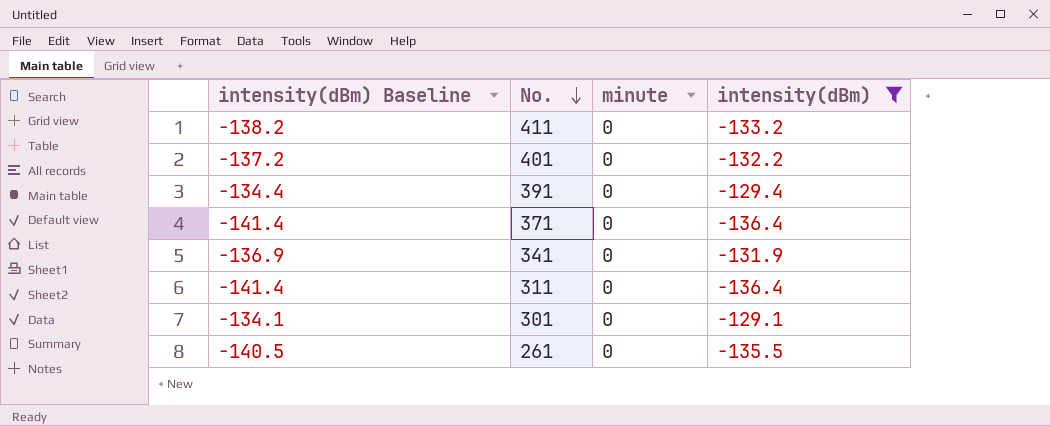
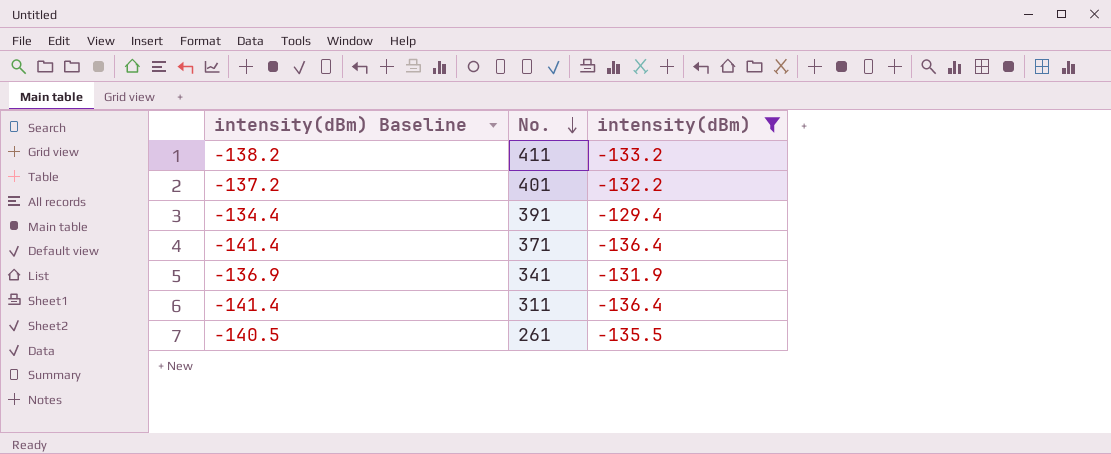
column minute | position: 3 -> none
row 301: -134.1 | 0 | -129.1 -> none

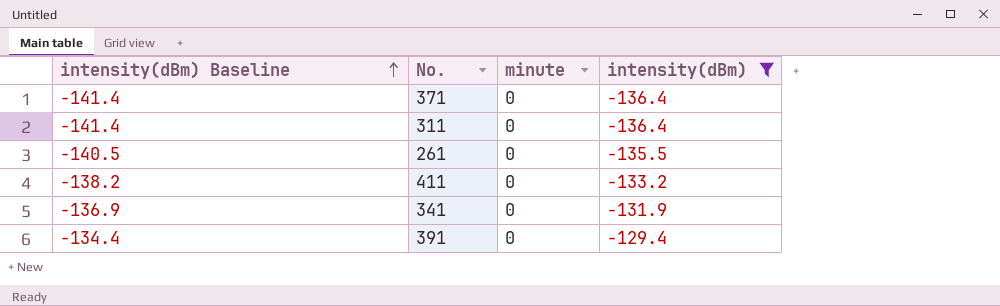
row order: No. descending -> intensity(dBm) Baseline ascending
column minute | position: none -> 3
row 401: -137.2 | -132.2 -> none

